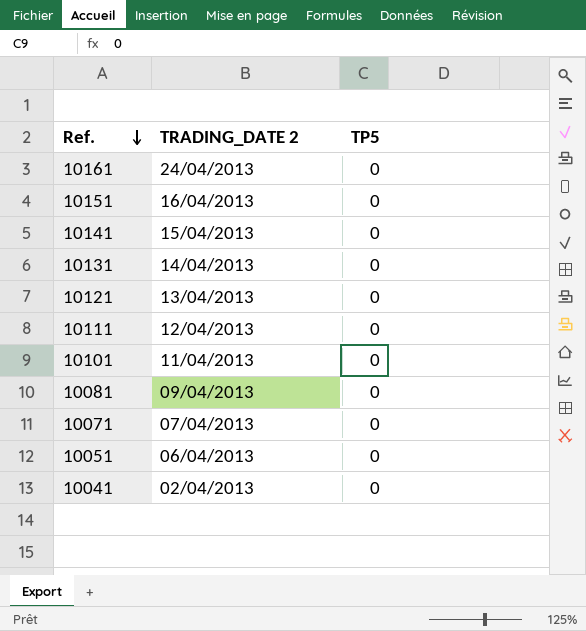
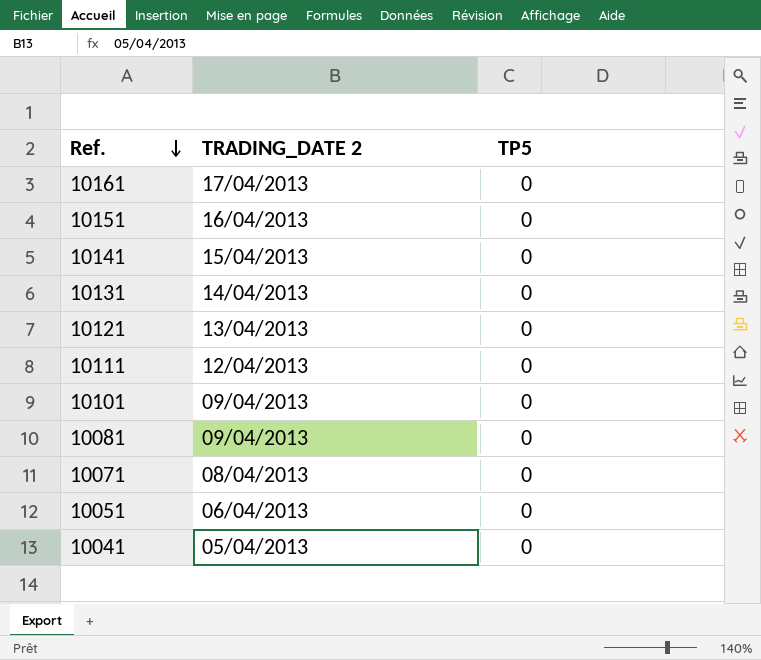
10161 | TRADING_DATE 2: 24/04/2013 -> 17/04/2013
10101 | TRADING_DATE 2: 11/04/2013 -> 09/04/2013
10071 | TRADING_DATE 2: 07/04/2013 -> 08/04/2013
10041 | TRADING_DATE 2: 02/04/2013 -> 05/04/2013

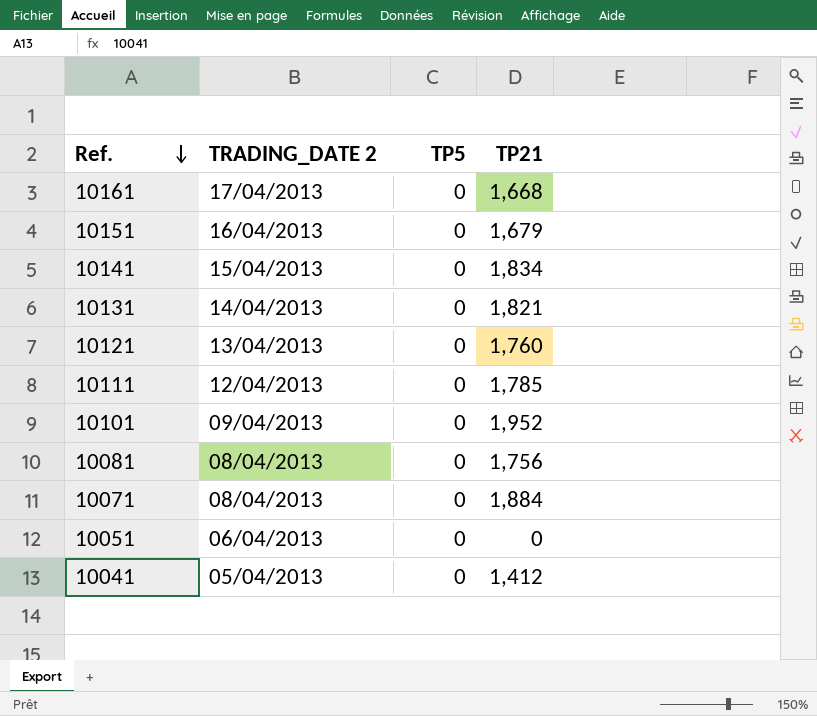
column TP21 | position: none -> 4
10081 | TRADING_DATE 2: 09/04/2013 -> 08/04/2013

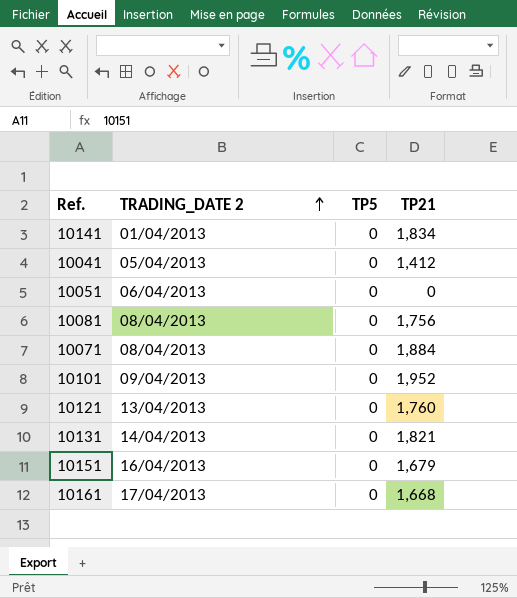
row order: Ref. descending -> TRADING_DATE 2 ascending
row 10111: 12/04/2013 | 0 | 1,785 -> none
10141 | TRADING_DATE 2: 15/04/2013 -> 01/04/2013

